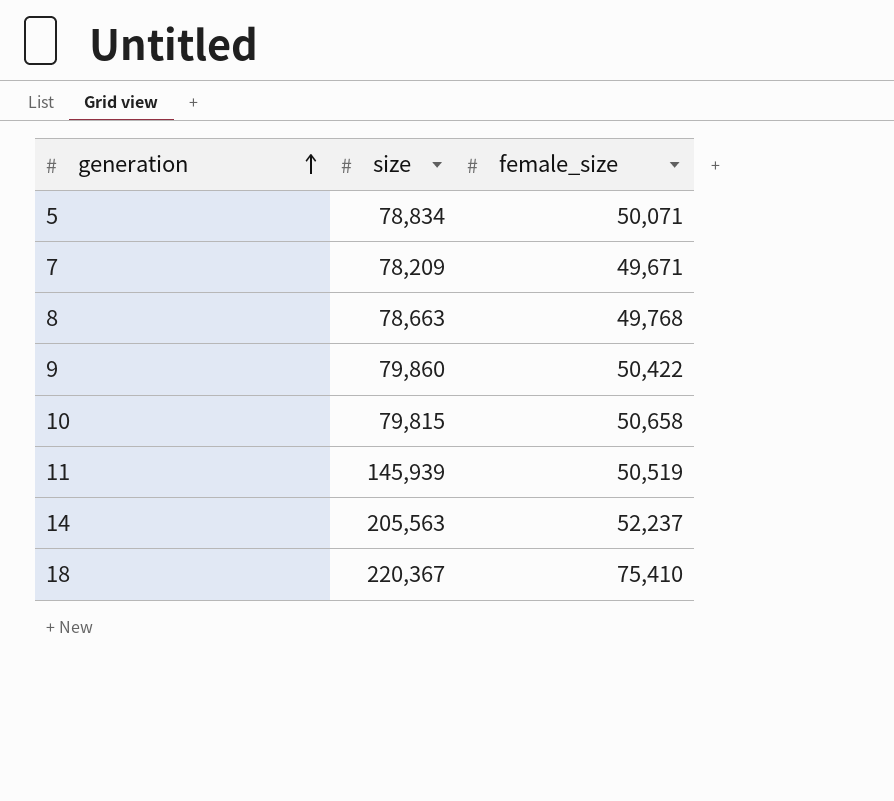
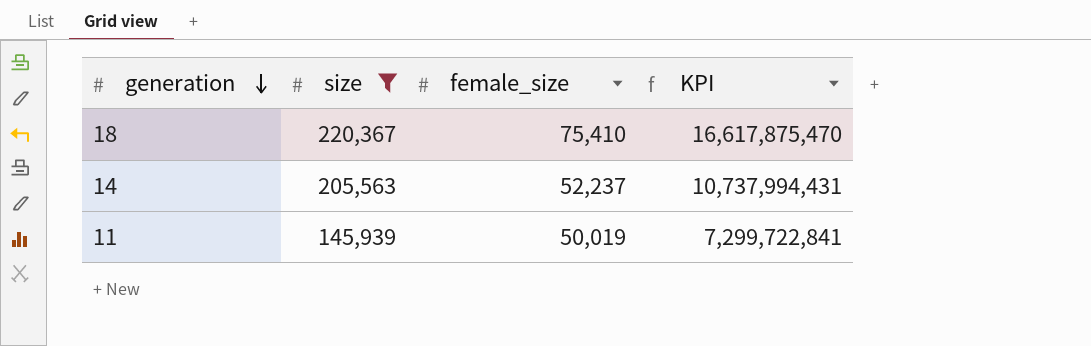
filter: none -> size >= 145,939
row order: generation ascending -> generation descending
column KPI | formula: none -> [size] * [female_size]
11 | female_size: 50,519 -> 50,019

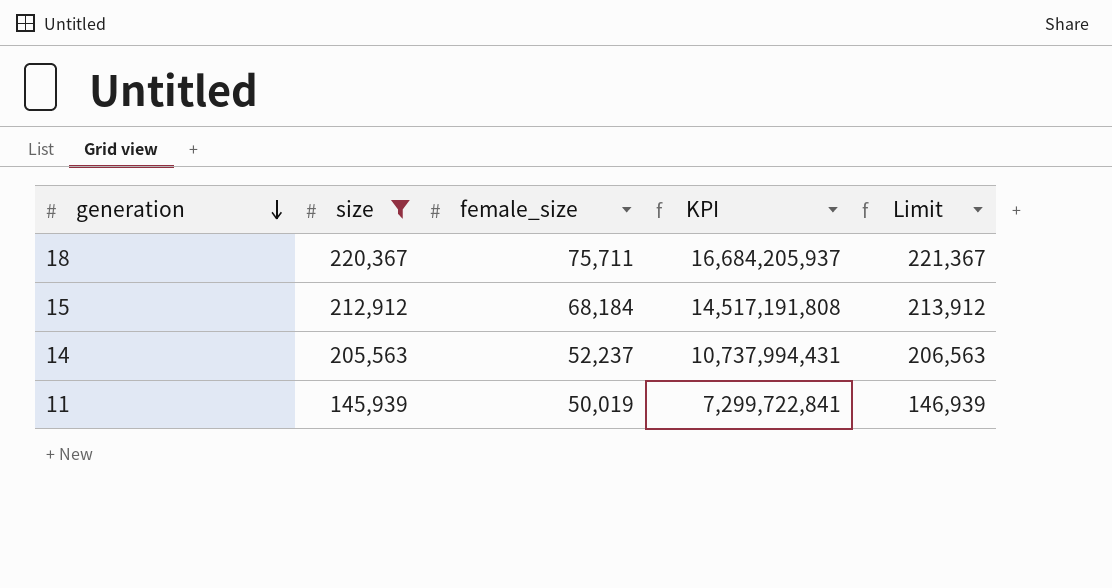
column Limit | formula: none -> [size] + 1000
18 | female_size: 75,410 -> 75,711
18 | KPI: 16,617,875,470 -> 16,684,205,937
row 15: none -> 212,912 | 68,184 | 14,517,191,808 | 213,912

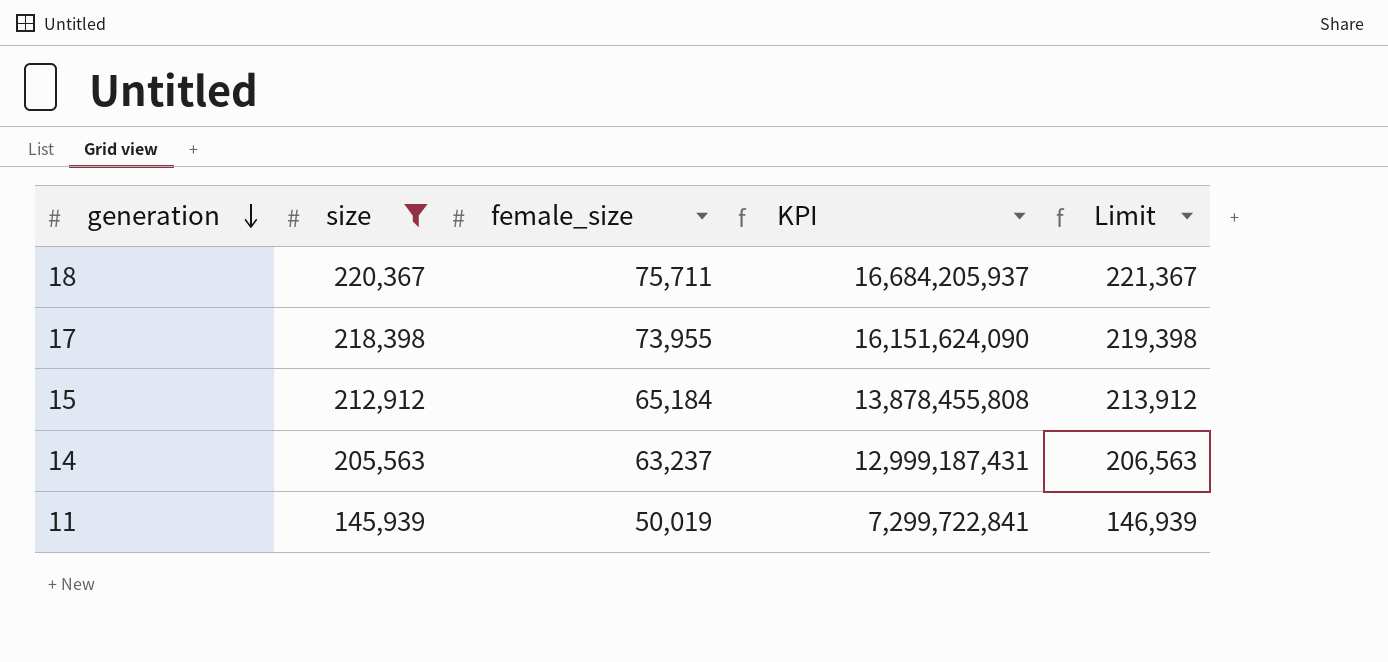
row 17: none -> 218,398 | 73,955 | 16,151,624,090 | 219,398
15 | female_size: 68,184 -> 65,184
15 | KPI: 14,517,191,808 -> 13,878,455,808
14 | female_size: 52,237 -> 63,237
14 | KPI: 10,737,994,431 -> 12,999,187,431

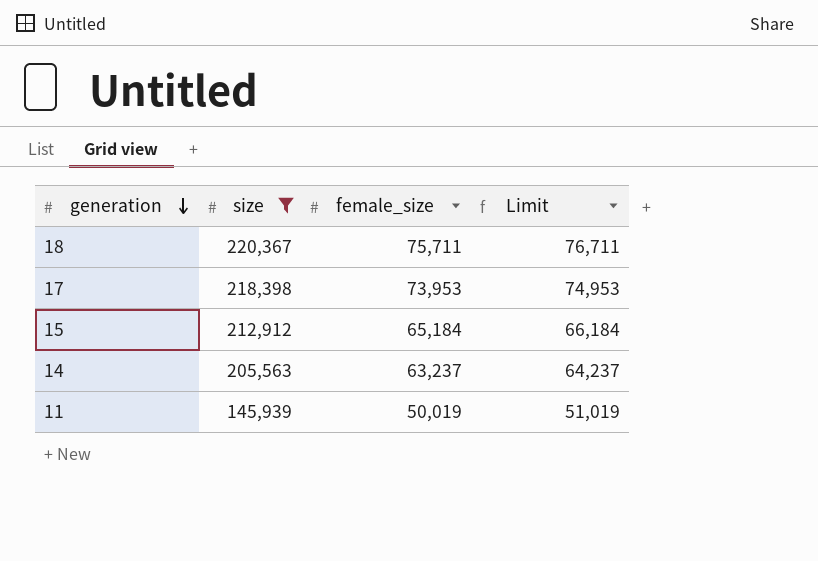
column KPI | formula: [size] * [female_size] -> none
column Limit | formula: [size] + 1000 -> [female_size] + 1000
17 | female_size: 73,955 -> 73,953

